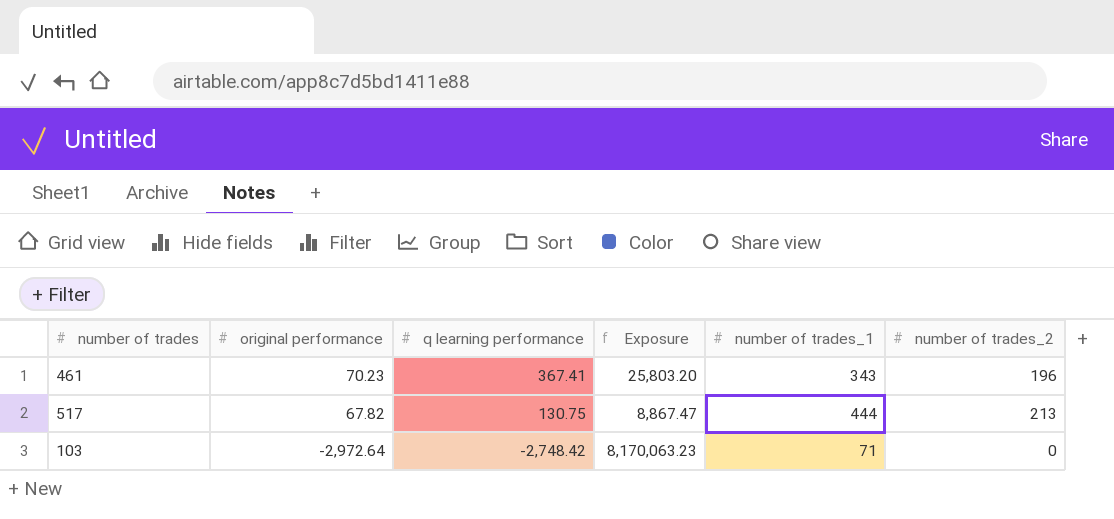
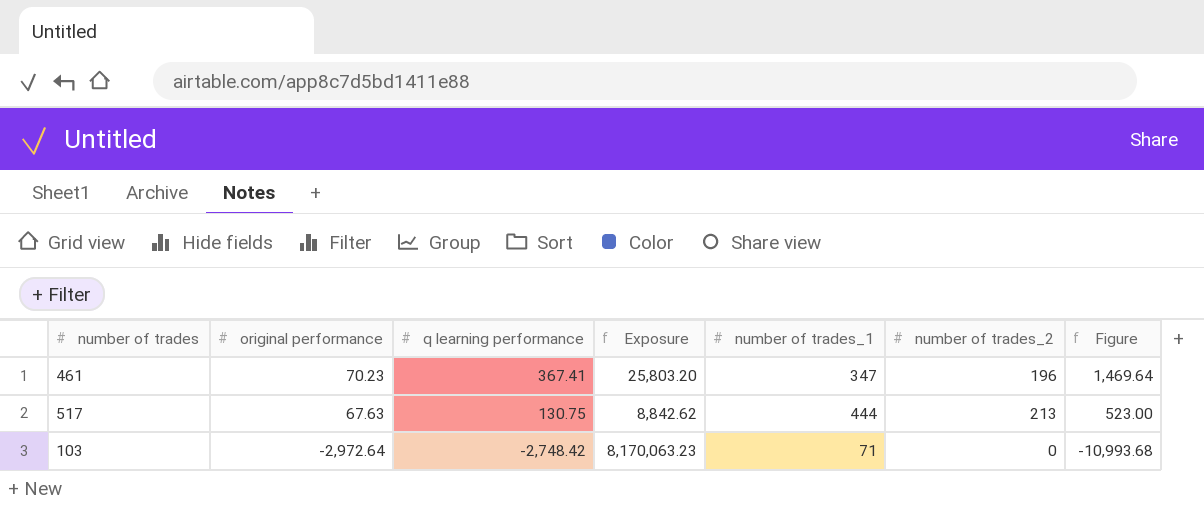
column Figure | formula: none -> [q learning performance] * 4
461 | number of trades_1: 343 -> 347
517 | original performance: 67.82 -> 67.63
517 | Exposure: 8,867.47 -> 8,842.62

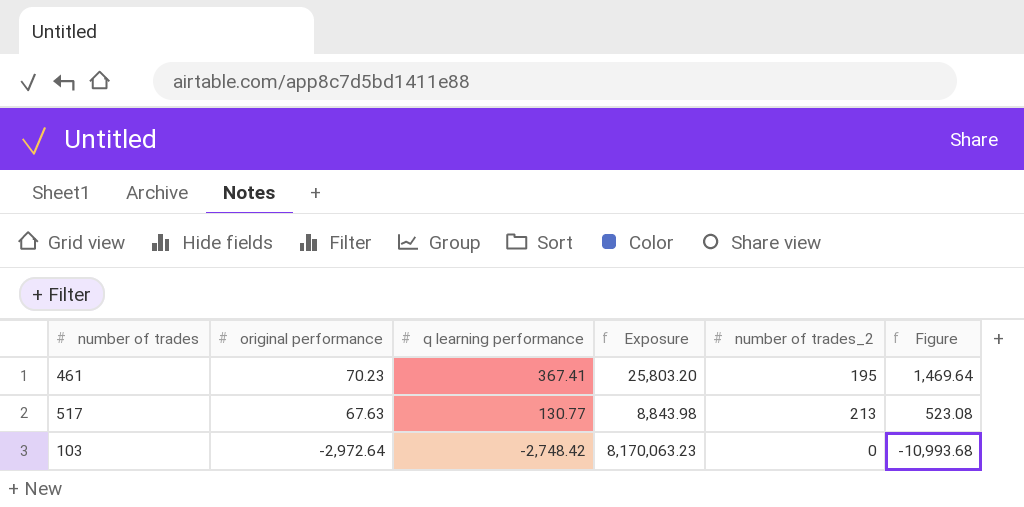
column number of trades_1 | position: 5 -> none
461 | number of trades_2: 196 -> 195
517 | q learning performance: 130.75 -> 130.77
517 | Exposure: 8,842.62 -> 8,843.98
517 | Figure: 523.00 -> 523.08

